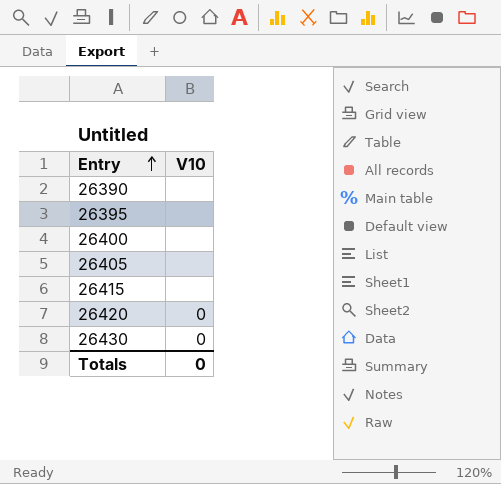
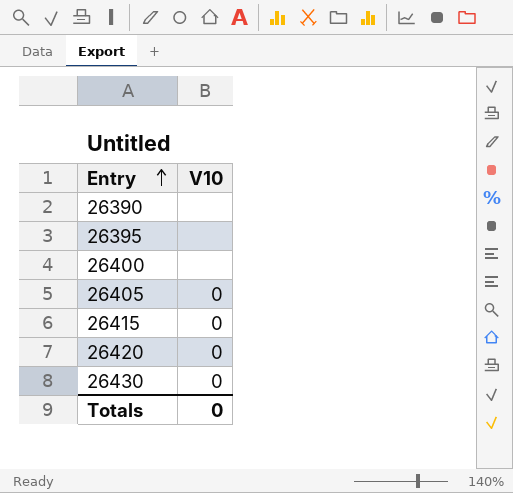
26405 | V10: none -> 0
26415 | V10: none -> 0

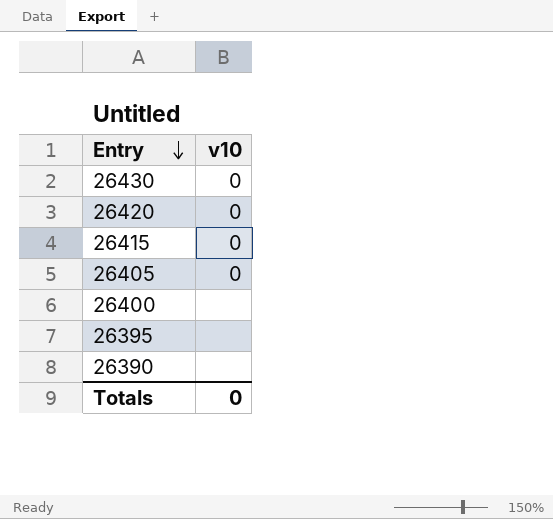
row order: Entry ascending -> Entry descending
column name: V10 -> v10

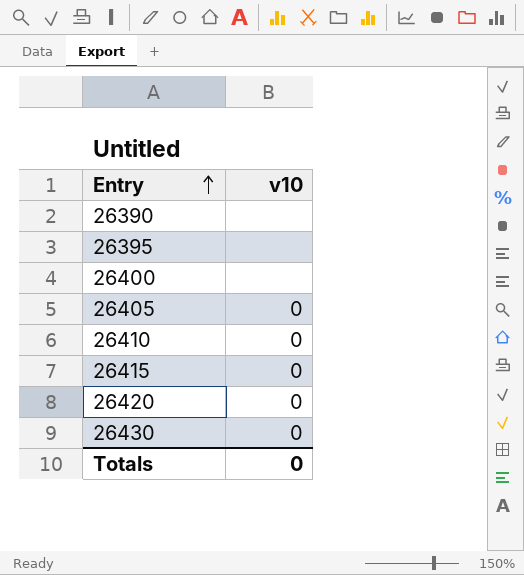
row order: Entry descending -> Entry ascending
row 26410: none -> 0

